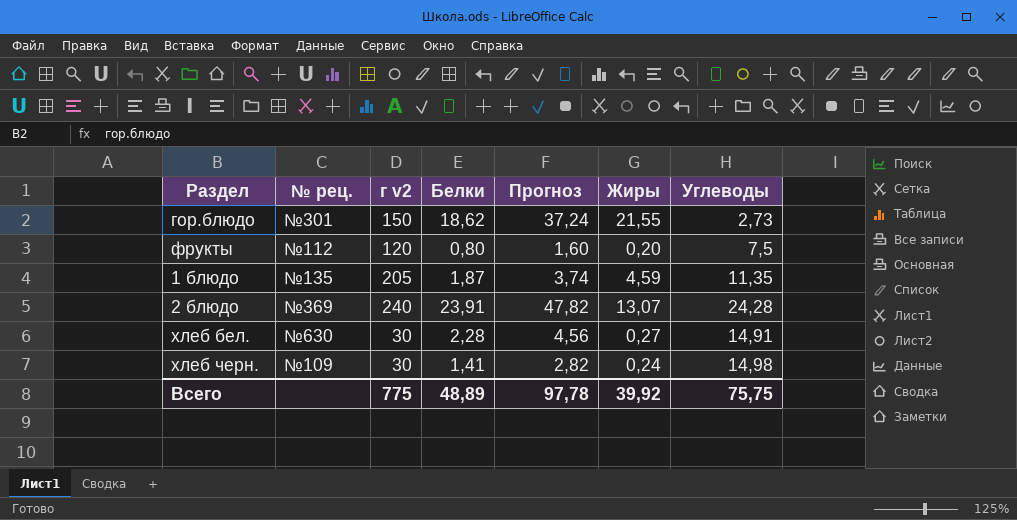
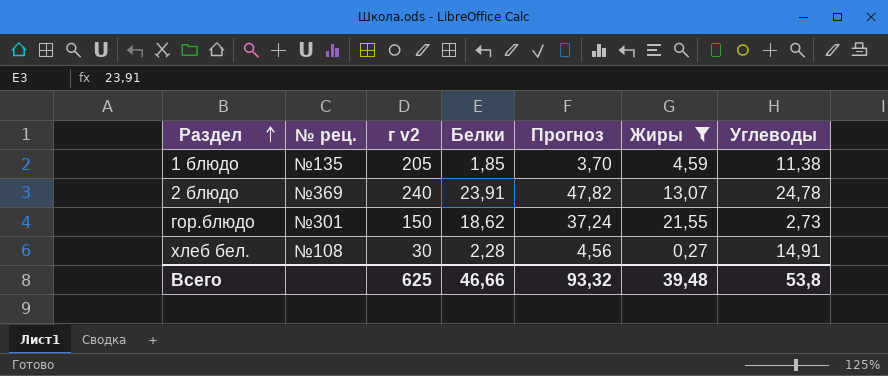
filter: none -> Жиры >= 0,27
row order: none -> Раздел ascending
1 блюдо | Белки: 1,87 -> 1,85
1 блюдо | Прогноз: 3,74 -> 3,70
1 блюдо | Углеводы: 11,35 -> 11,38
2 блюдо | Углеводы: 24,28 -> 24,78
хлеб бел. | № рец.: №630 -> №108
Всего | г v2: 775 -> 625
Всего | Белки: 48,89 -> 46,66
Всего | Прогноз: 97,78 -> 93,32
Всего | Жиры: 39,92 -> 39,48
Всего | Углеводы: 75,75 -> 53,8

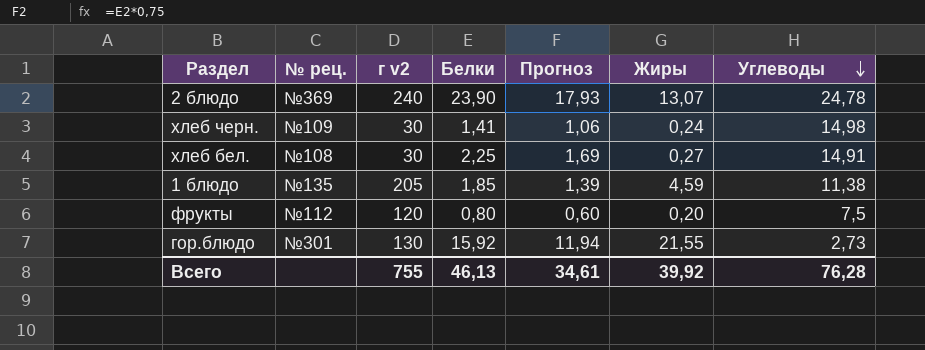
filter: Жиры >= 0,27 -> none
row order: Раздел ascending -> Углеводы descending
column Прогноз | formula: [Белки] * 2 -> [Белки] * 0,75
2 блюдо | Белки: 23,91 -> 23,90
хлеб бел. | Белки: 2,28 -> 2,25
гор.блюдо | г v2: 150 -> 130
гор.блюдо | Белки: 18,62 -> 15,92
Всего | г v2: 625 -> 755
Всего | Белки: 46,66 -> 46,13
Всего | Прогноз: 93,32 -> 34,61
Всего | Жиры: 39,48 -> 39,92
Всего | Углеводы: 53,8 -> 76,28

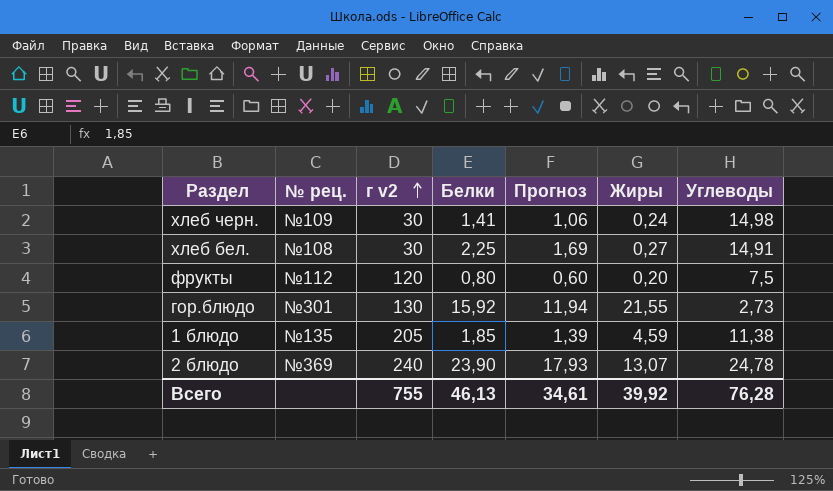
row order: Углеводы descending -> г v2 ascending

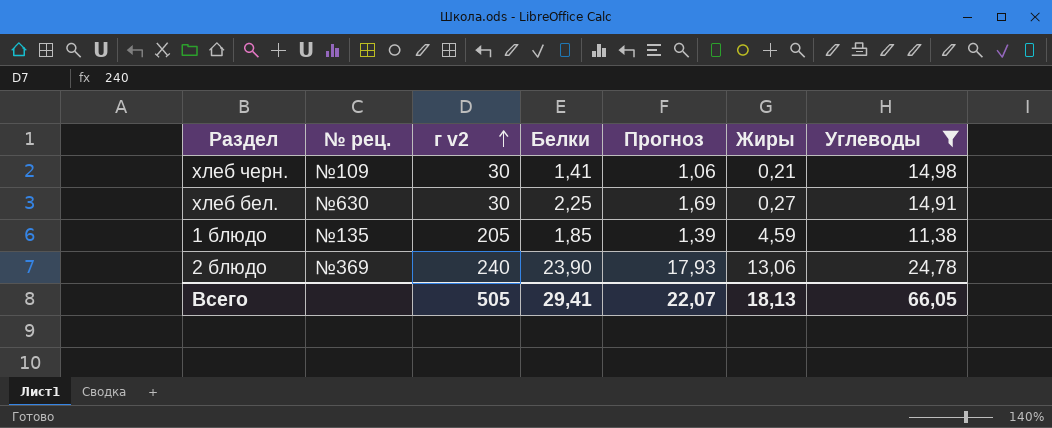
filter: none -> Углеводы >= 11,38
хлеб черн. | Жиры: 0,24 -> 0,21
хлеб бел. | № рец.: №108 -> №630
2 блюдо | Жиры: 13,07 -> 13,06
Всего | г v2: 755 -> 505
Всего | Белки: 46,13 -> 29,41
Всего | Прогноз: 34,61 -> 22,07
Всего | Жиры: 39,92 -> 18,13
Всего | Углеводы: 76,28 -> 66,05

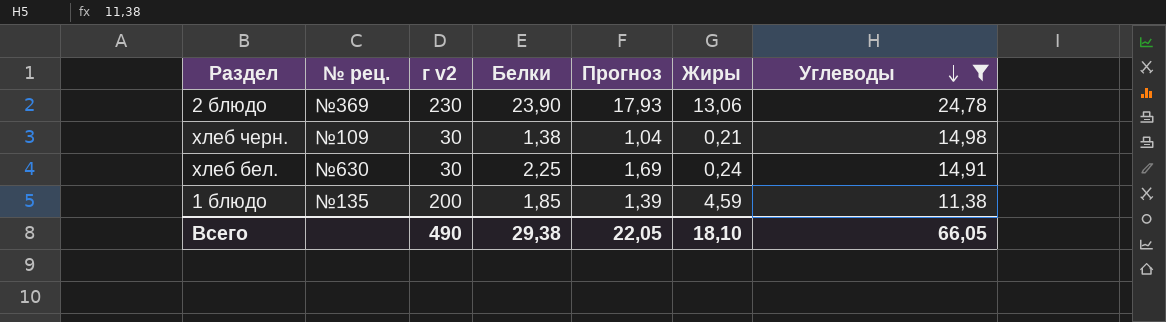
row order: г v2 ascending -> Углеводы descending
2 блюдо | г v2: 240 -> 230
хлеб черн. | Белки: 1,41 -> 1,38
хлеб черн. | Прогноз: 1,06 -> 1,04
хлеб бел. | Жиры: 0,27 -> 0,24
1 блюдо | г v2: 205 -> 200
Всего | г v2: 505 -> 490
Всего | Белки: 29,41 -> 29,38
Всего | Прогноз: 22,07 -> 22,05
Всего | Жиры: 18,13 -> 18,10

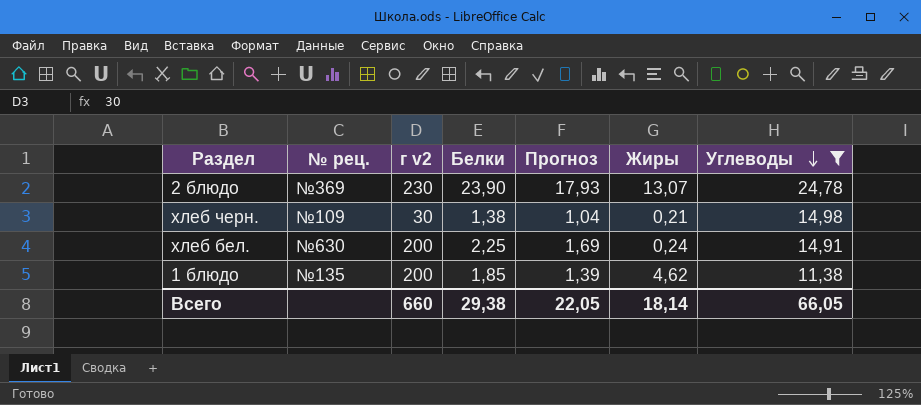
2 блюдо | Жиры: 13,06 -> 13,07
хлеб бел. | г v2: 30 -> 200
1 блюдо | Жиры: 4,59 -> 4,62
Всего | г v2: 490 -> 660
Всего | Жиры: 18,10 -> 18,14

